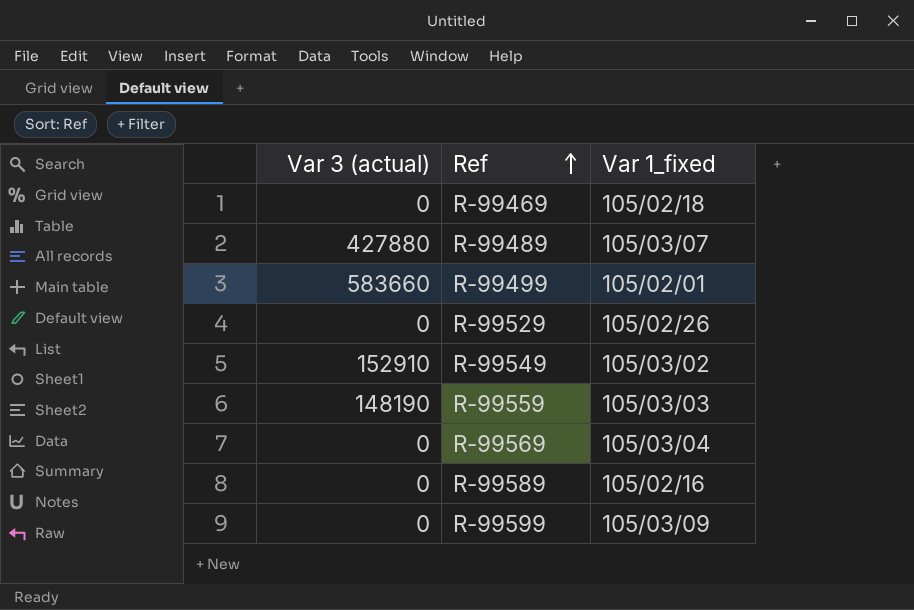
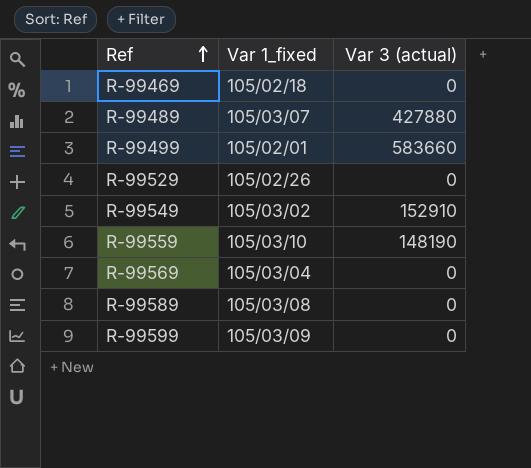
column Var 3 (actual) | position: 1 -> 3
R-99559 | Var 1_fixed: 105/03/03 -> 105/03/10
R-99589 | Var 1_fixed: 105/02/16 -> 105/03/08

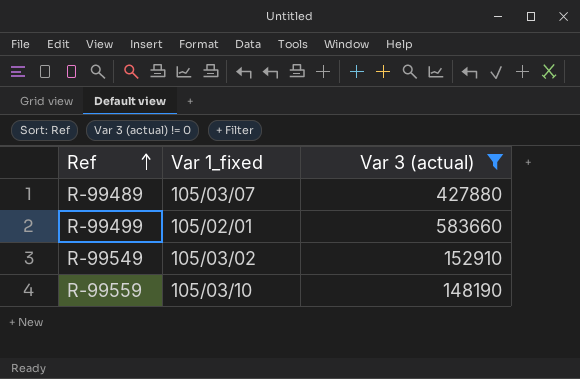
filter: none -> Var 3 (actual) != 0

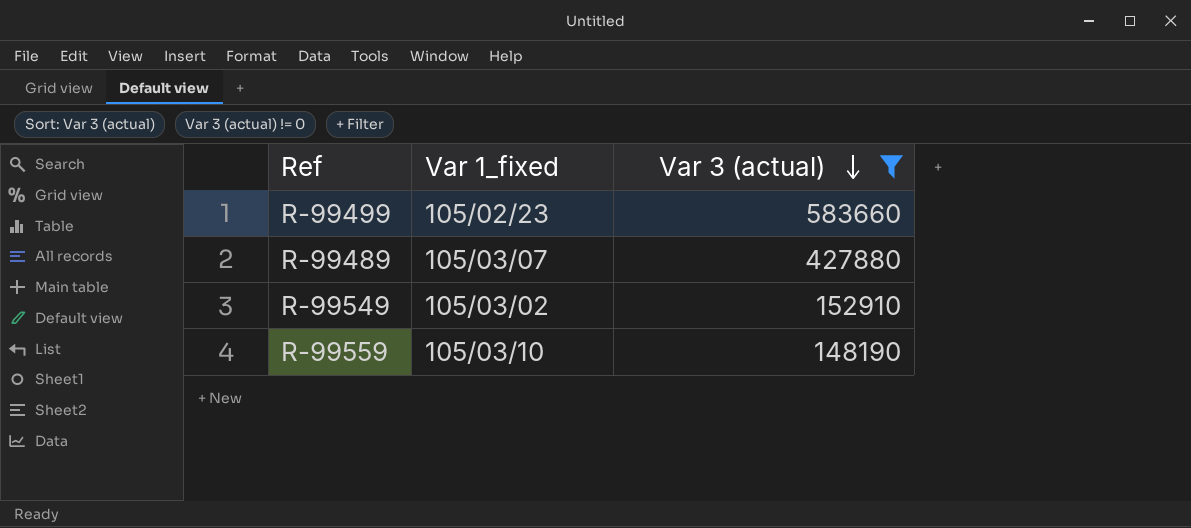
row order: Ref ascending -> Var 3 (actual) descending
R-99499 | Var 1_fixed: 105/02/01 -> 105/02/23

